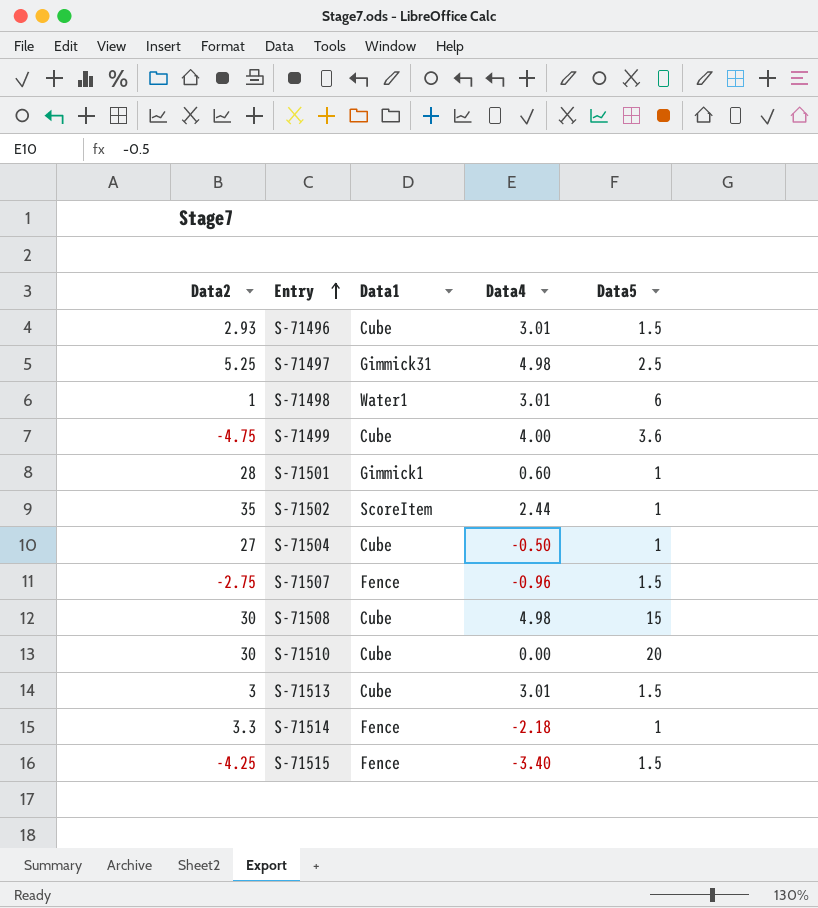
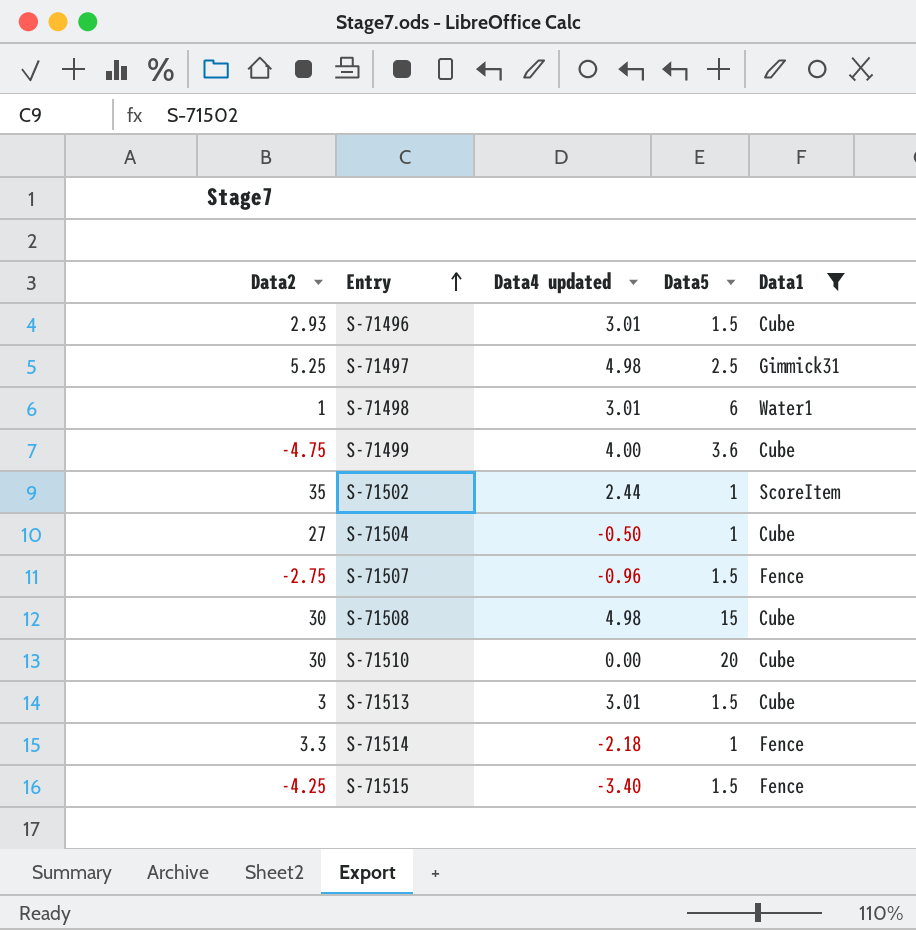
filter: none -> Data1 != Gimmick1
column name: Data4 -> Data4 updated
column Data1 | position: 3 -> 5

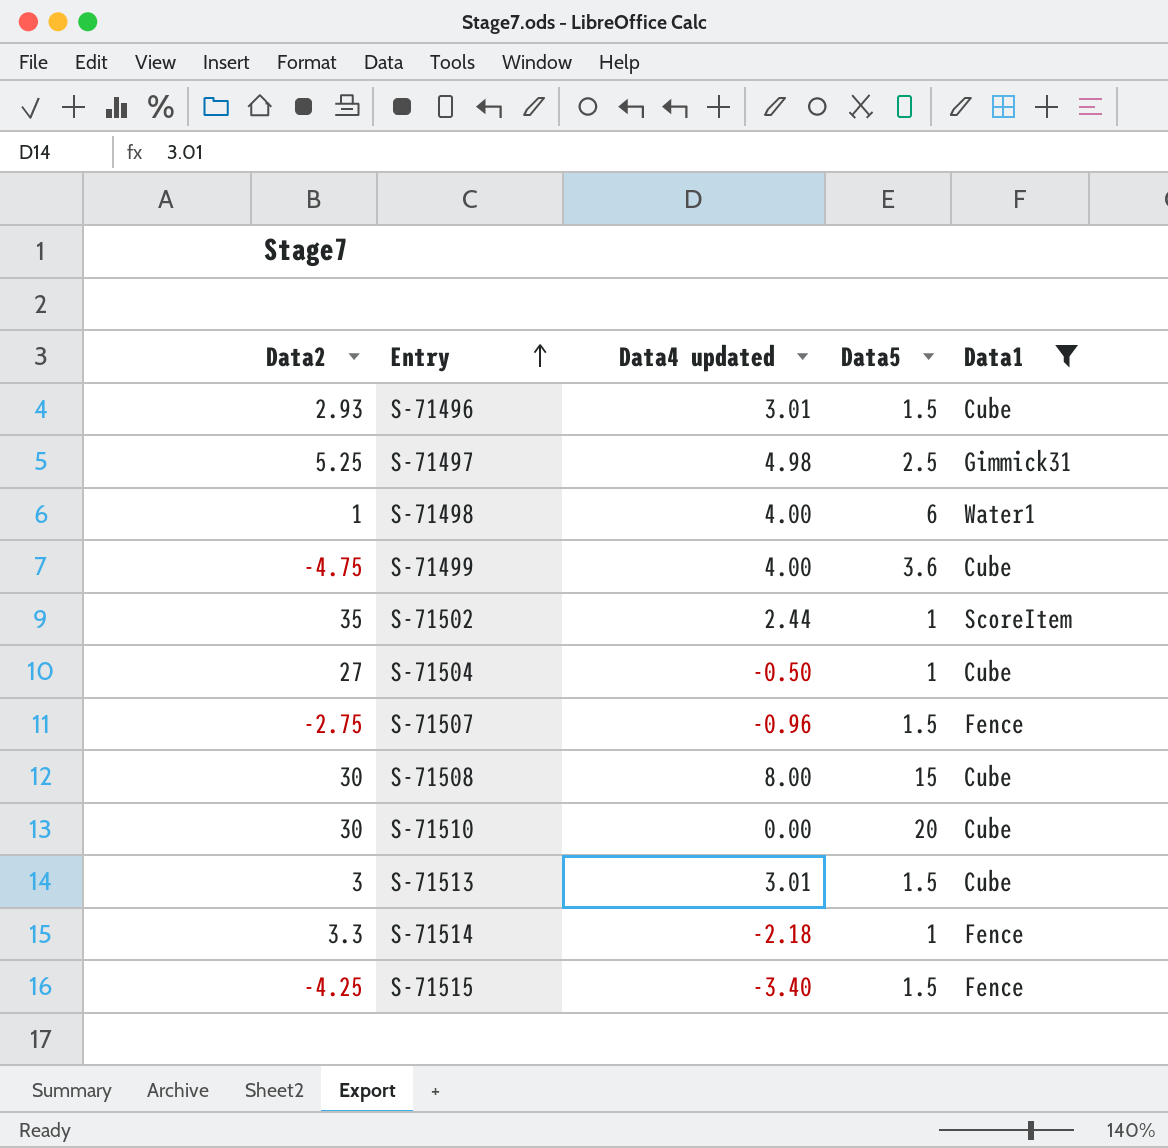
S-71498 | Data4 updated: 3.01 -> 4.00
S-71508 | Data4 updated: 4.98 -> 8.00

